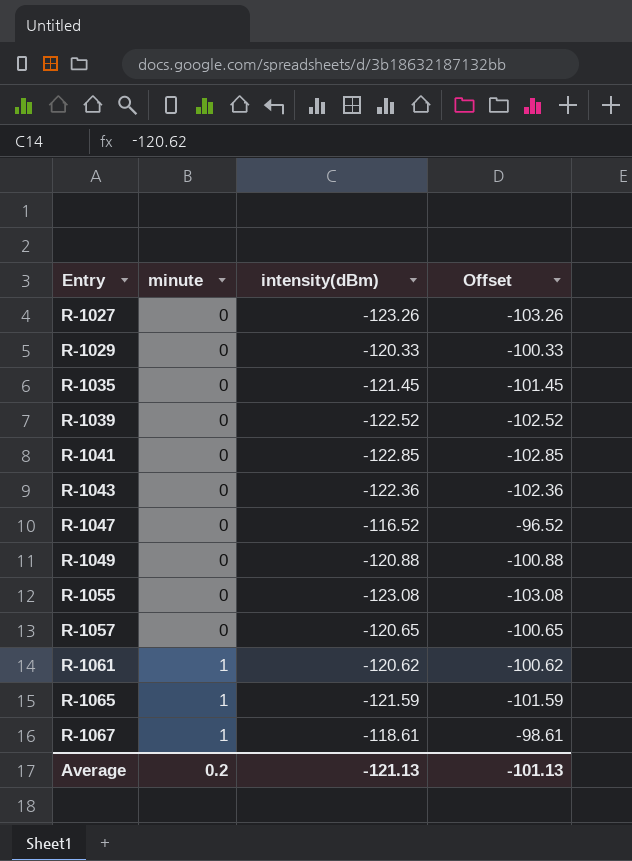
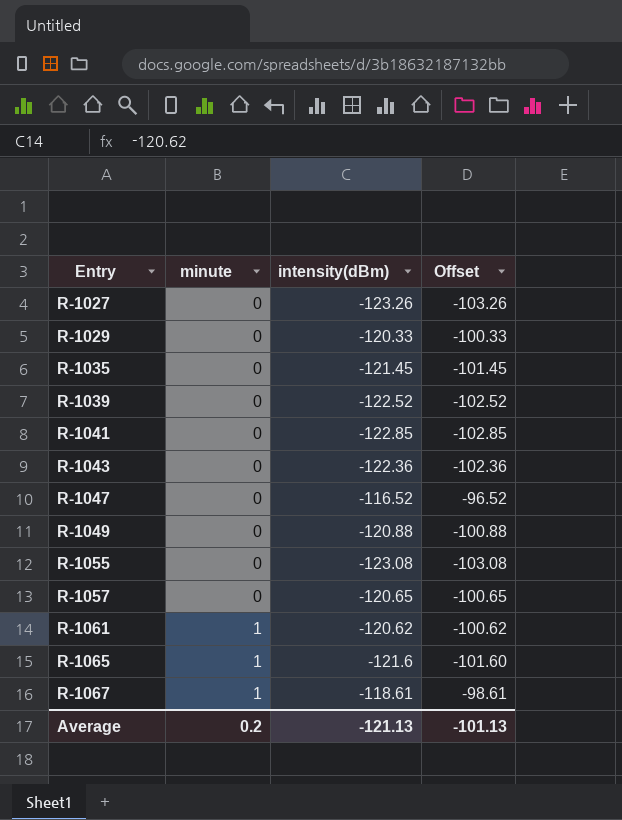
R-1065 | intensity(dBm): -121.59 -> -121.6
R-1065 | Offset: -101.59 -> -101.60

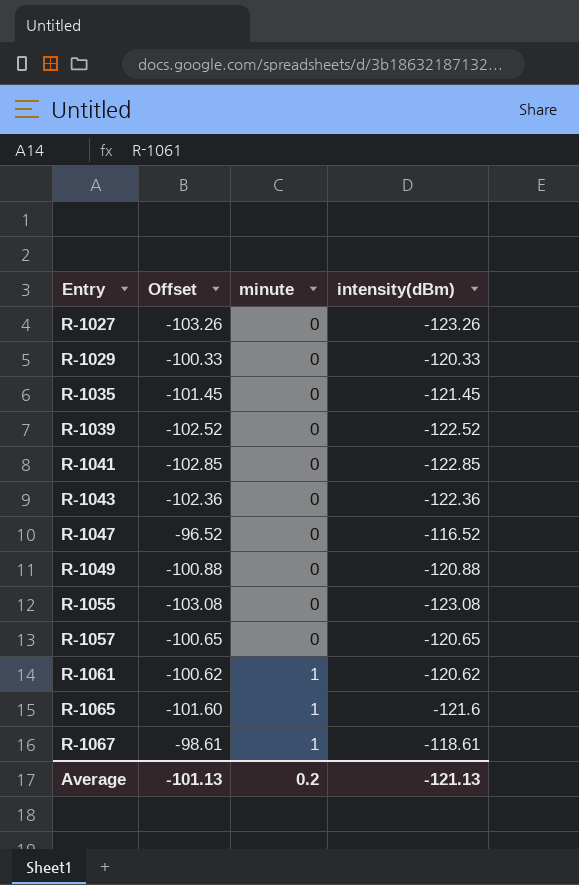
column Offset | position: 4 -> 2

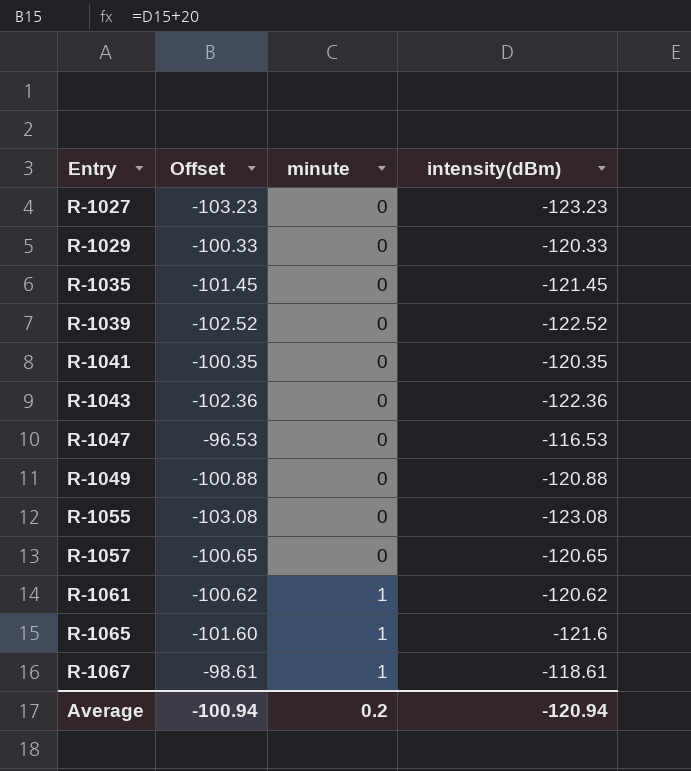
R-1027 | Offset: -103.26 -> -103.23
R-1027 | intensity(dBm): -123.26 -> -123.23
R-1041 | Offset: -102.85 -> -100.35
R-1041 | intensity(dBm): -122.85 -> -120.35
R-1047 | Offset: -96.52 -> -96.53
R-1047 | intensity(dBm): -116.52 -> -116.53
Average | Offset: -101.13 -> -100.94
Average | intensity(dBm): -121.13 -> -120.94

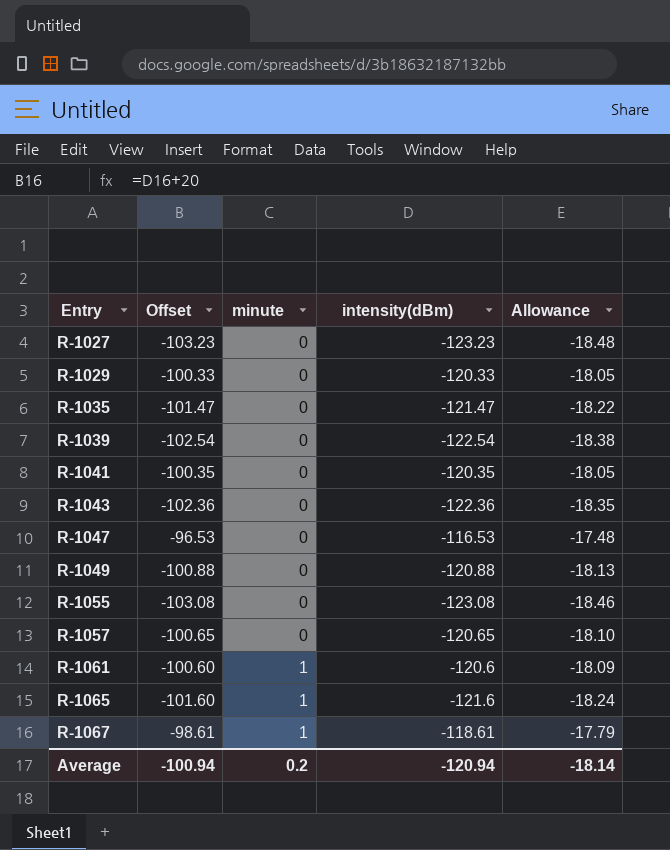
column Allowance | formula: none -> [intensity(dBm)] * 0.15
R-1035 | Offset: -101.45 -> -101.47
R-1035 | intensity(dBm): -121.45 -> -121.47
R-1039 | Offset: -102.52 -> -102.54
R-1039 | intensity(dBm): -122.52 -> -122.54
R-1061 | Offset: -100.62 -> -100.60
R-1061 | intensity(dBm): -120.62 -> -120.6

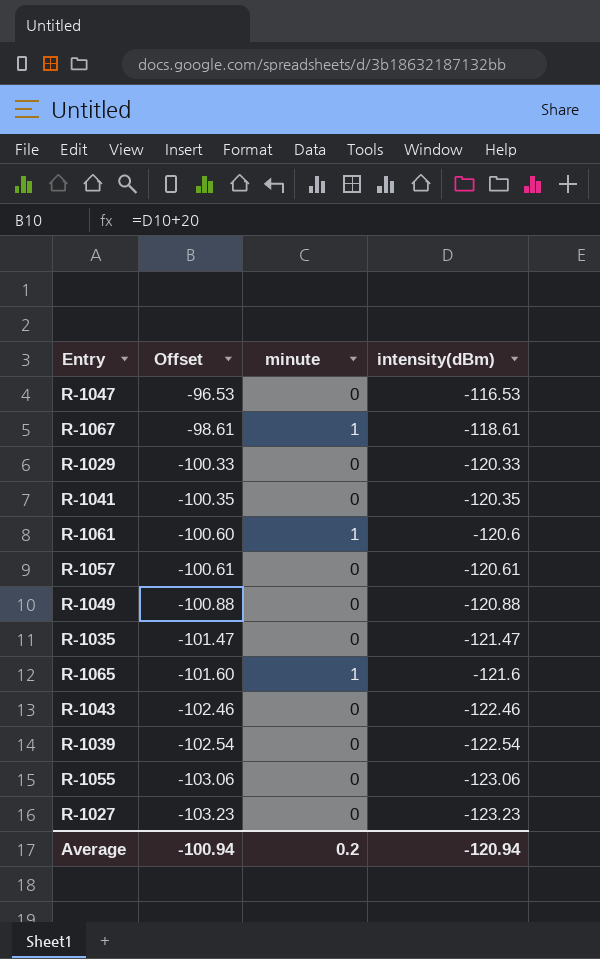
row order: Entry ascending -> Offset descending
column Allowance | formula: [intensity(dBm)] * 0.15 -> none
R-1057 | Offset: -100.65 -> -100.61
R-1057 | intensity(dBm): -120.65 -> -120.61
R-1043 | Offset: -102.36 -> -102.46
R-1043 | intensity(dBm): -122.36 -> -122.46
R-1055 | Offset: -103.08 -> -103.06
R-1055 | intensity(dBm): -123.08 -> -123.06

